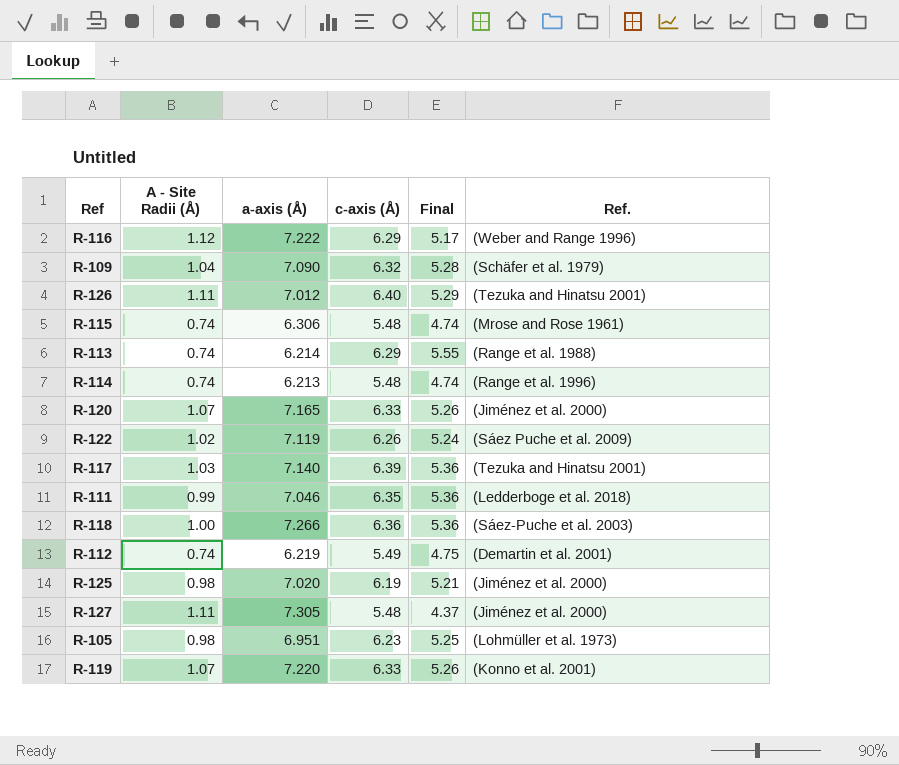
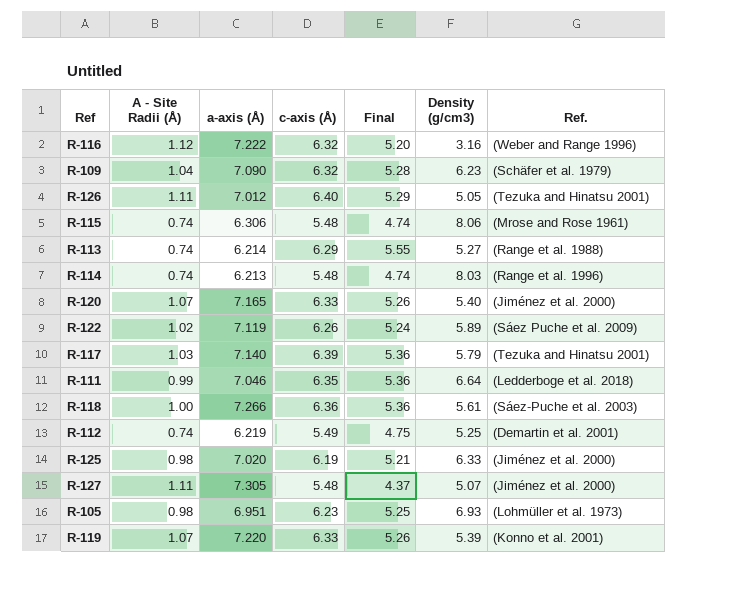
column Density (g/cm3) | position: none -> 6
R-116 | c-axis (Å): 6.29 -> 6.32
R-116 | Final: 5.17 -> 5.20

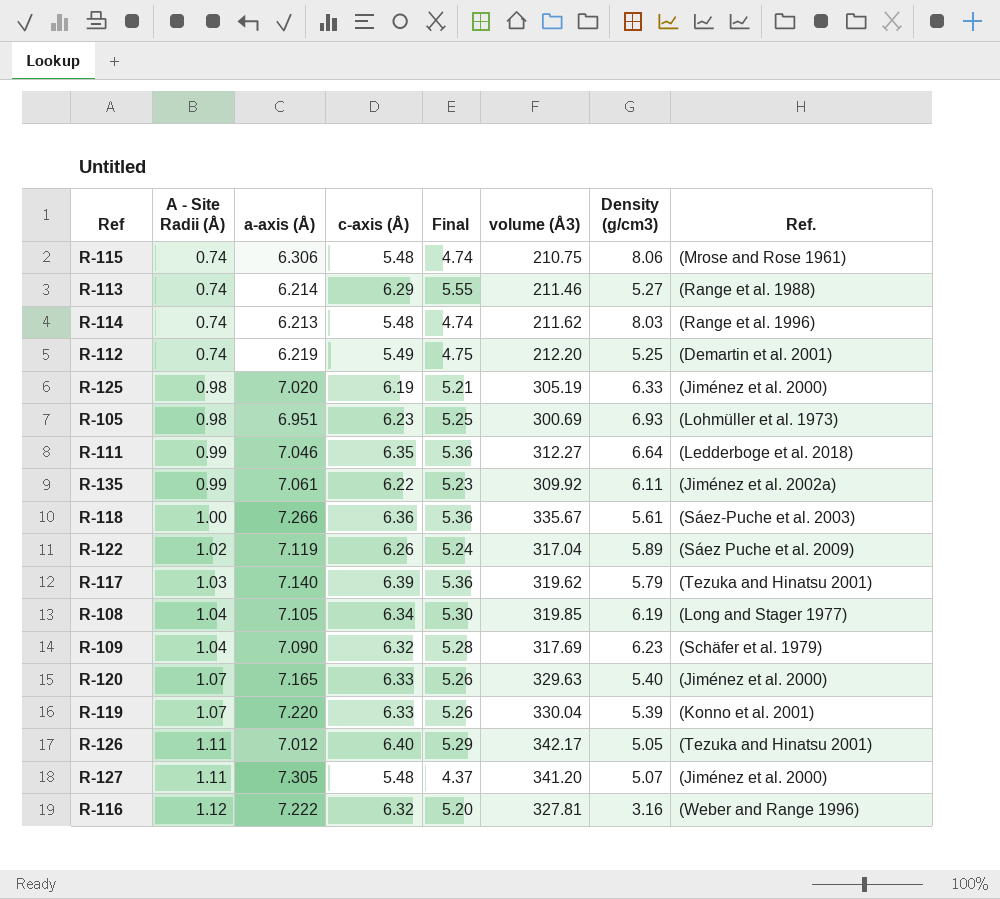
row order: none -> A - Site Radii (Å) ascending
column volume (Å3) | position: none -> 6
row R-135: none -> 0.99 | 7.061 | 6.22 | 5.23 | 309.92 | 6.11 | (Jiménez et al. 2002a)
row R-108: none -> 1.04 | 7.105 | 6.34 | 5.30 | 319.85 | 6.19 | (Long and Stager 1977)

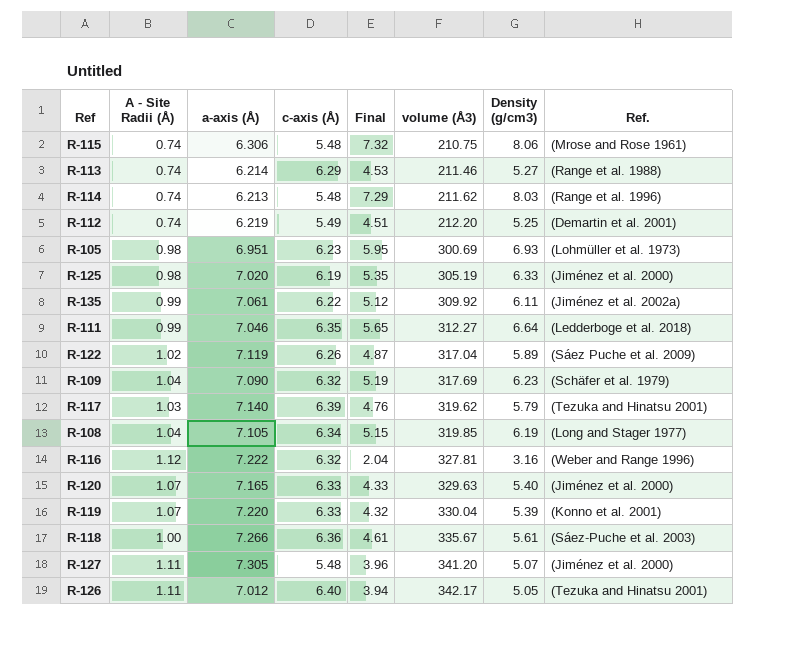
row order: A - Site Radii (Å) ascending -> volume (Å3) ascending
column Final | formula: [c-axis (Å)] - [A - Site Radii (Å)] -> [Density (g/cm3)] - [A - Site Radii (Å)]

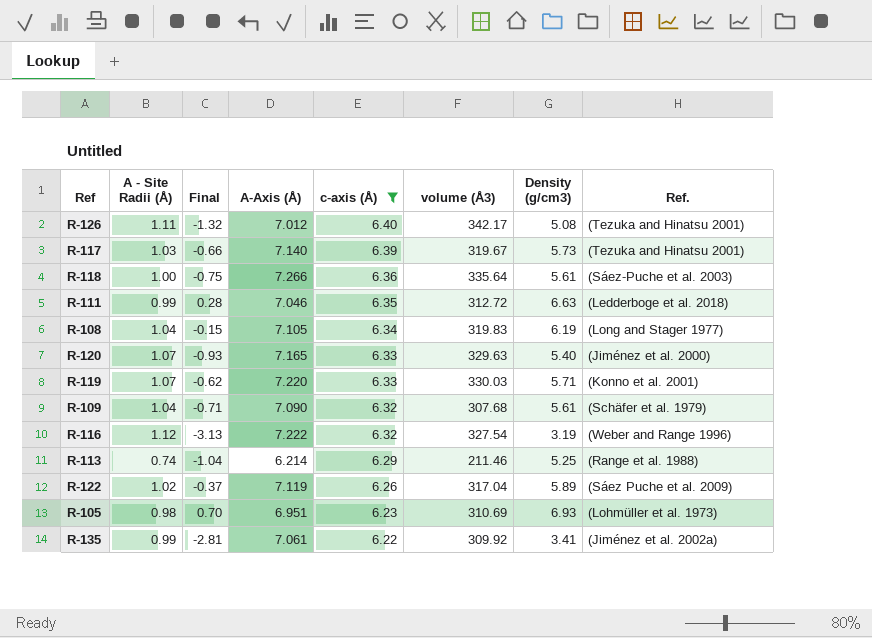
filter: none -> c-axis (Å) >= 6.22
row order: volume (Å3) ascending -> c-axis (Å) descending
column Final | formula: [Density (g/cm3)] - [A - Site Radii (Å)] -> [Density (g/cm3)] - [c-axis (Å)]
column Final | position: 5 -> 3
column name: a-axis (Å) -> A-Axis (Å)
R-126 | Density (g/cm3): 5.05 -> 5.08
R-117 | volume (Å3): 319.62 -> 319.67
R-117 | Density (g/cm3): 5.79 -> 5.73
R-118 | volume (Å3): 335.67 -> 335.64
R-111 | volume (Å3): 312.27 -> 312.72
R-111 | Density (g/cm3): 6.64 -> 6.63
R-108 | volume (Å3): 319.85 -> 319.83
R-119 | volume (Å3): 330.04 -> 330.03
R-119 | Density (g/cm3): 5.39 -> 5.71
R-109 | volume (Å3): 317.69 -> 307.68
R-109 | Density (g/cm3): 6.23 -> 5.61
R-116 | volume (Å3): 327.81 -> 327.54
R-116 | Density (g/cm3): 3.16 -> 3.19
R-113 | Density (g/cm3): 5.27 -> 5.25
R-105 | volume (Å3): 300.69 -> 310.69
R-135 | Density (g/cm3): 6.11 -> 3.41

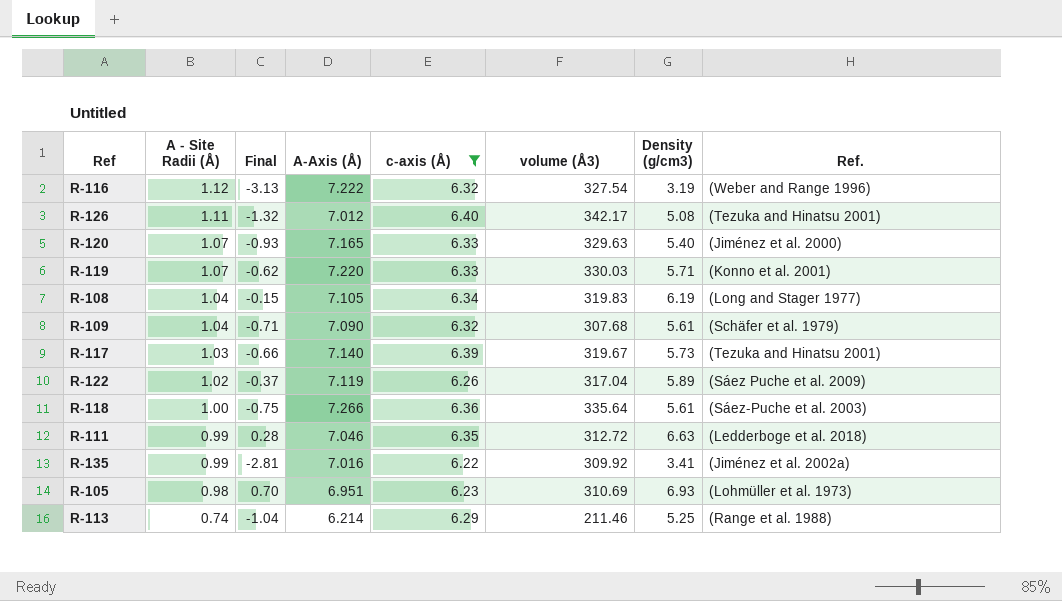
row order: c-axis (Å) descending -> A - Site Radii (Å) descending
R-135 | A-Axis (Å): 7.061 -> 7.016

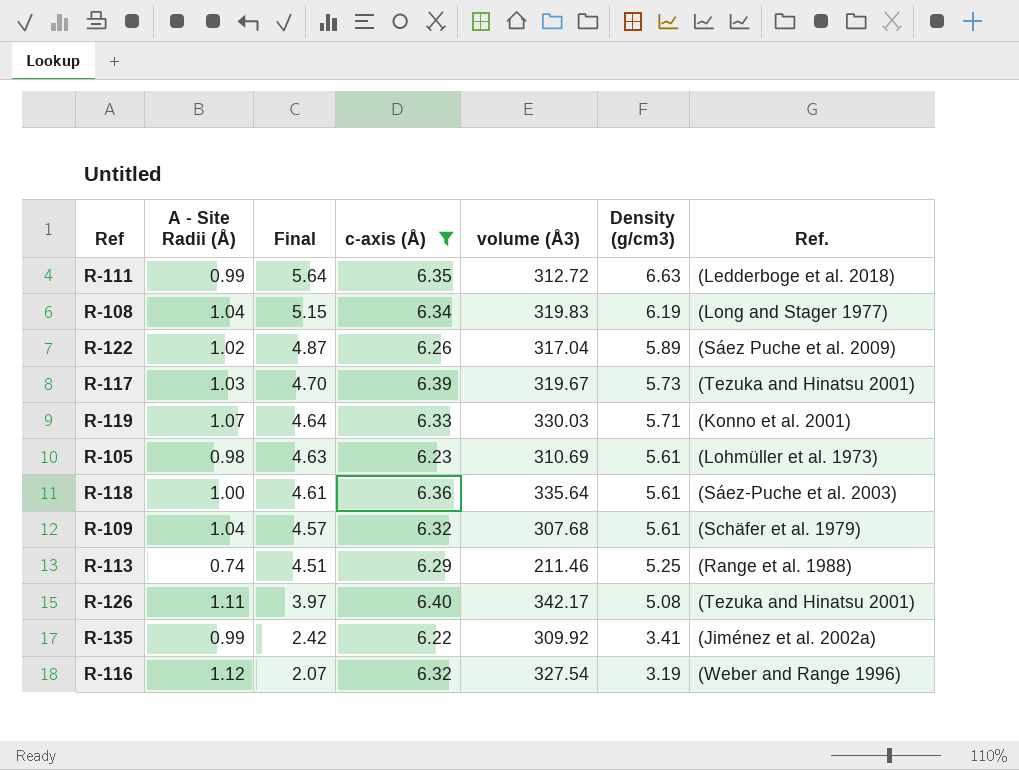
row order: A - Site Radii (Å) descending -> Final descending
column A-Axis (Å) | position: 4 -> none
column Final | formula: [Density (g/cm3)] - [c-axis (Å)] -> [Density (g/cm3)] - [A - Site Radii (Å)]
row R-120: 1.07 | -0.93 | 7.165 | 6.33 | 329.63 | 5.40 | (Jiménez et al. 2000) -> none
R-105 | Density (g/cm3): 6.93 -> 5.61

